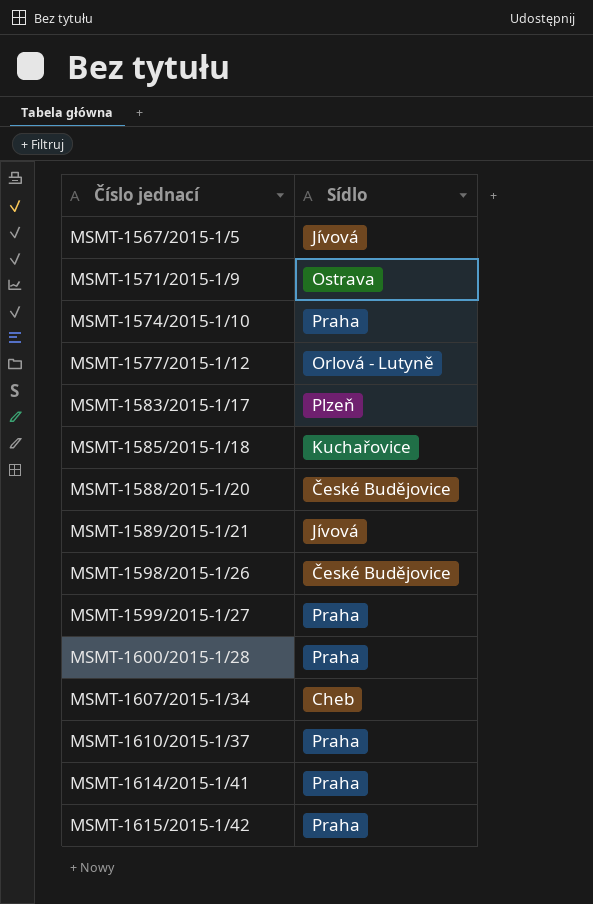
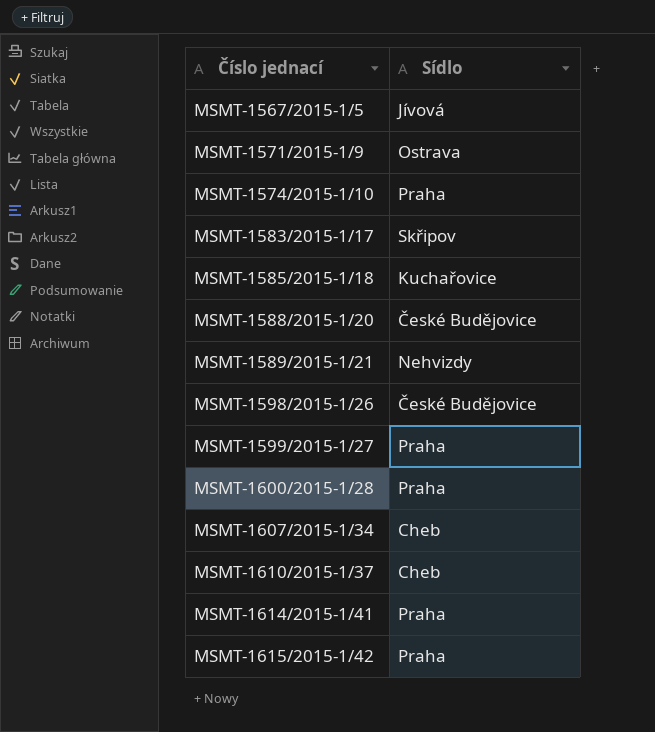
row MSMT-1577/2015-1/12: Orlová - Lutyně -> none
MSMT-1583/2015-1/17 | Sídlo: Plzeň -> Skřipov
MSMT-1589/2015-1/21 | Sídlo: Jívová -> Nehvizdy
MSMT-1610/2015-1/37 | Sídlo: Praha -> Cheb

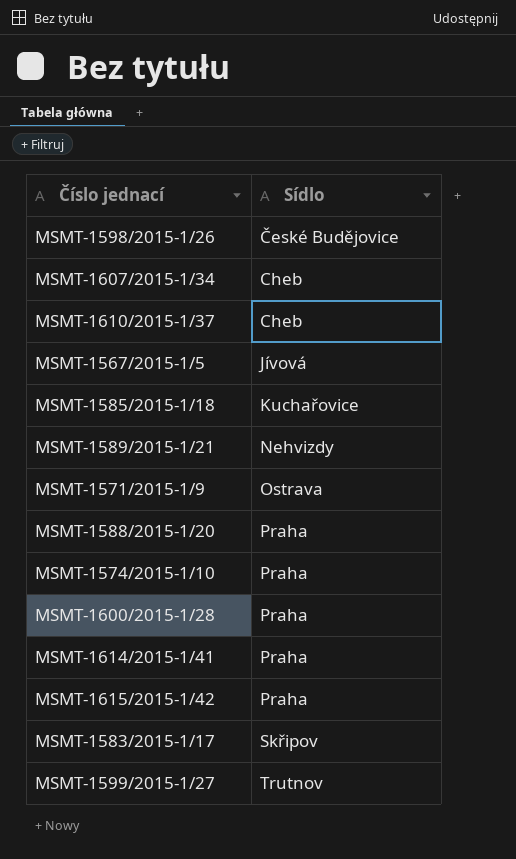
row order: Číslo jednací ascending -> Sídlo ascending
MSMT-1588/2015-1/20 | Sídlo: České Budějovice -> Praha
MSMT-1599/2015-1/27 | Sídlo: Praha -> Trutnov

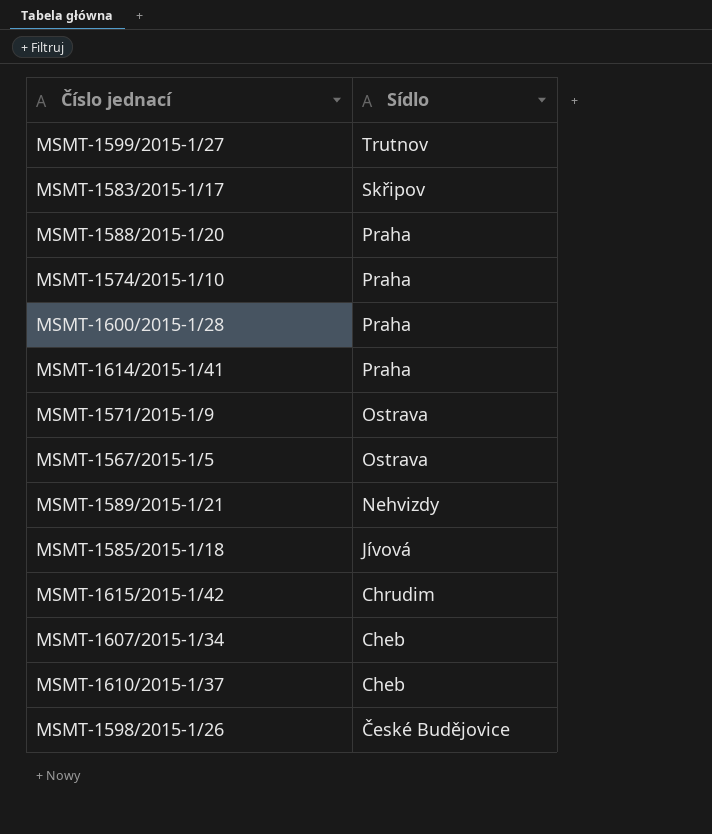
row order: Sídlo ascending -> Sídlo descending
MSMT-1567/2015-1/5 | Sídlo: Jívová -> Ostrava
MSMT-1585/2015-1/18 | Sídlo: Kuchařovice -> Jívová
MSMT-1615/2015-1/42 | Sídlo: Praha -> Chrudim

